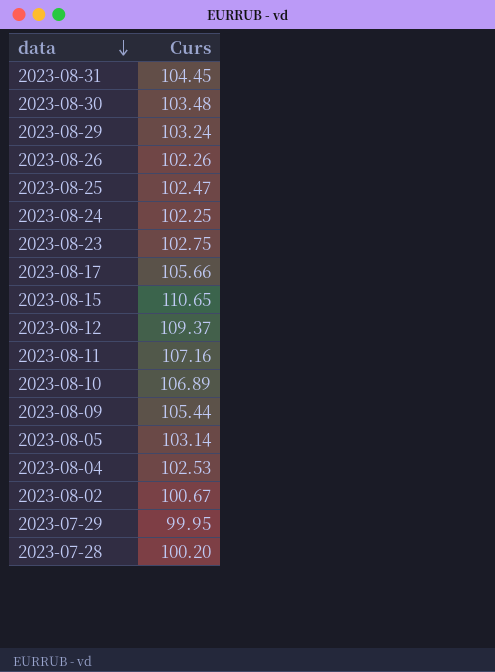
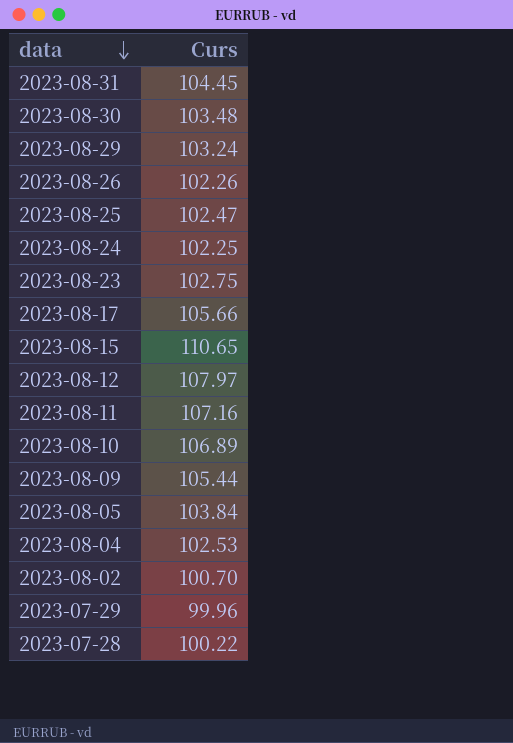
2023-08-12 | Curs: 109.37 -> 107.97
2023-08-05 | Curs: 103.14 -> 103.84
2023-08-02 | Curs: 100.67 -> 100.70
2023-07-29 | Curs: 99.95 -> 99.96
2023-07-28 | Curs: 100.20 -> 100.22

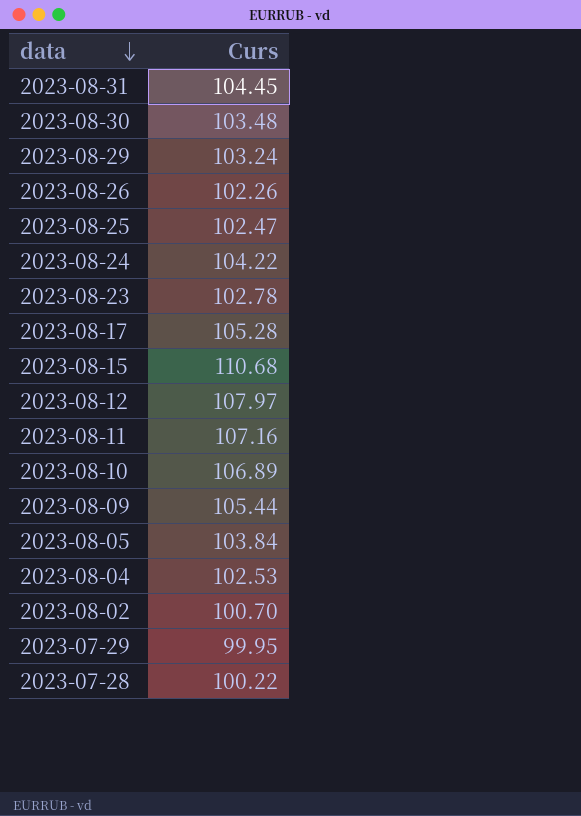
2023-08-24 | Curs: 102.25 -> 104.22
2023-08-23 | Curs: 102.75 -> 102.78
2023-08-17 | Curs: 105.66 -> 105.28
2023-08-15 | Curs: 110.65 -> 110.68
2023-07-29 | Curs: 99.96 -> 99.95

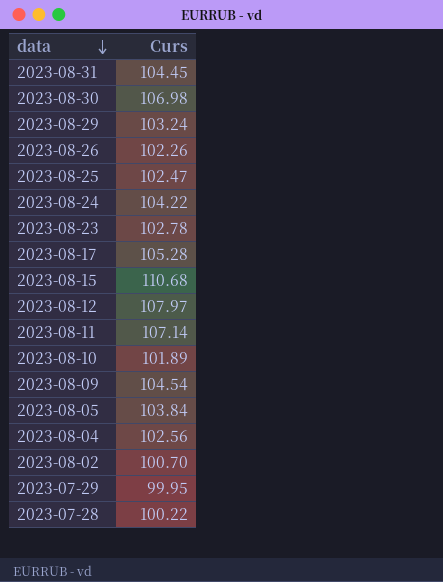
2023-08-30 | Curs: 103.48 -> 106.98
2023-08-11 | Curs: 107.16 -> 107.14
2023-08-10 | Curs: 106.89 -> 101.89
2023-08-09 | Curs: 105.44 -> 104.54
2023-08-04 | Curs: 102.53 -> 102.56

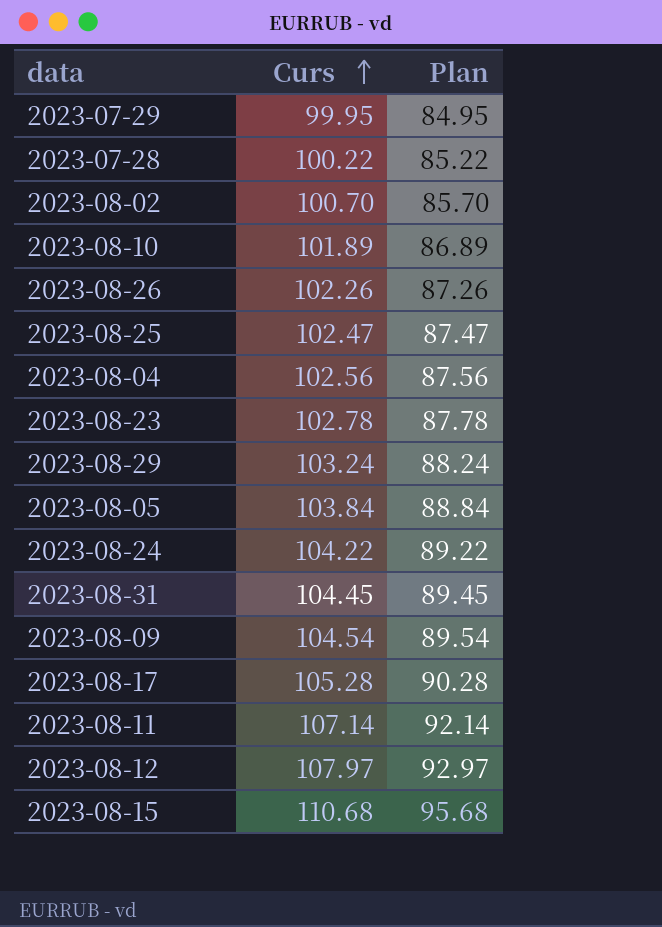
row order: data descending -> Curs ascending
column Plan | formula: none -> [Curs] - 15
row 2023-08-30: 106.98 -> none

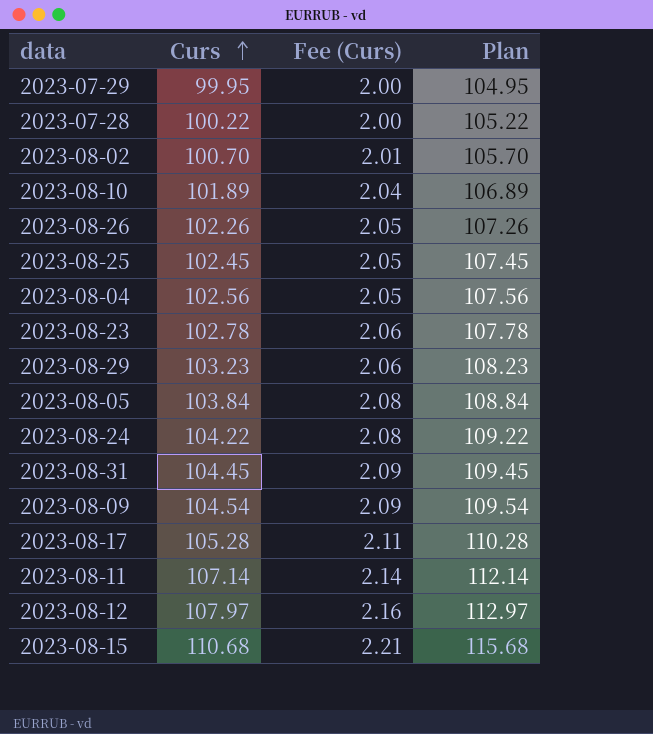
column Fee (Curs) | formula: none -> [Curs] * 0.02
column Plan | formula: [Curs] - 15 -> [Curs] + 5
2023-08-25 | Curs: 102.47 -> 102.45
2023-08-29 | Curs: 103.24 -> 103.23

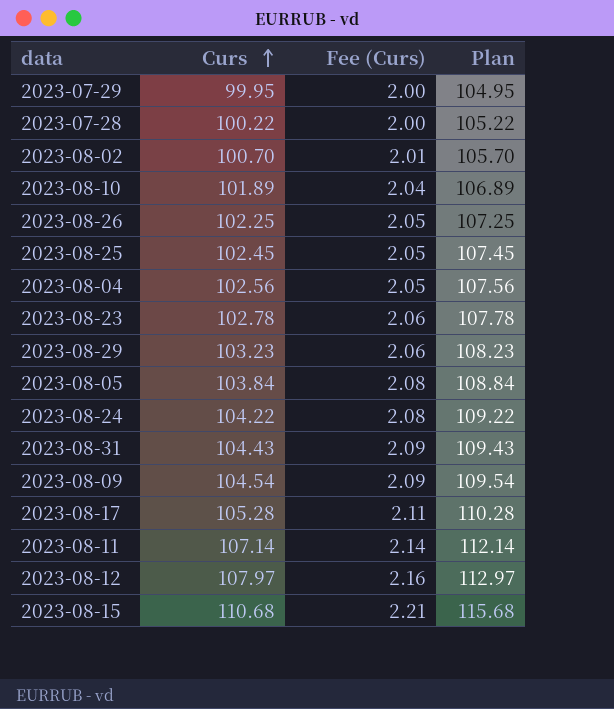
2023-08-26 | Curs: 102.26 -> 102.25
2023-08-26 | Plan: 107.26 -> 107.25
2023-08-31 | Curs: 104.45 -> 104.43
2023-08-31 | Plan: 109.45 -> 109.43

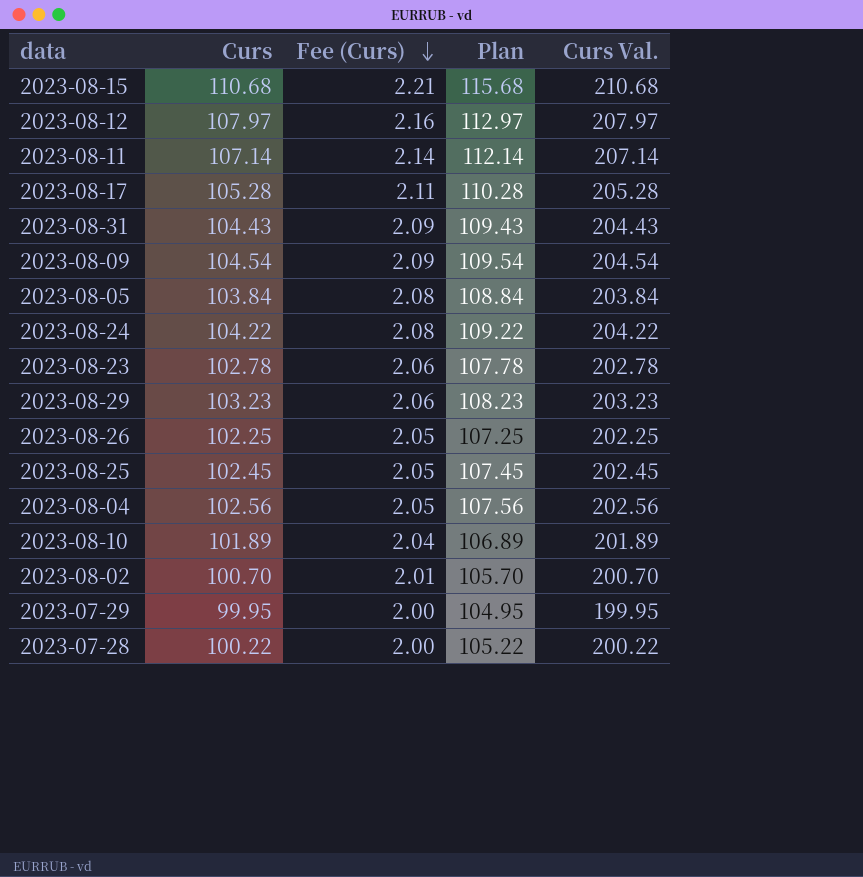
row order: Curs ascending -> Fee (Curs) descending
column Curs Val. | formula: none -> [Curs] + 100

